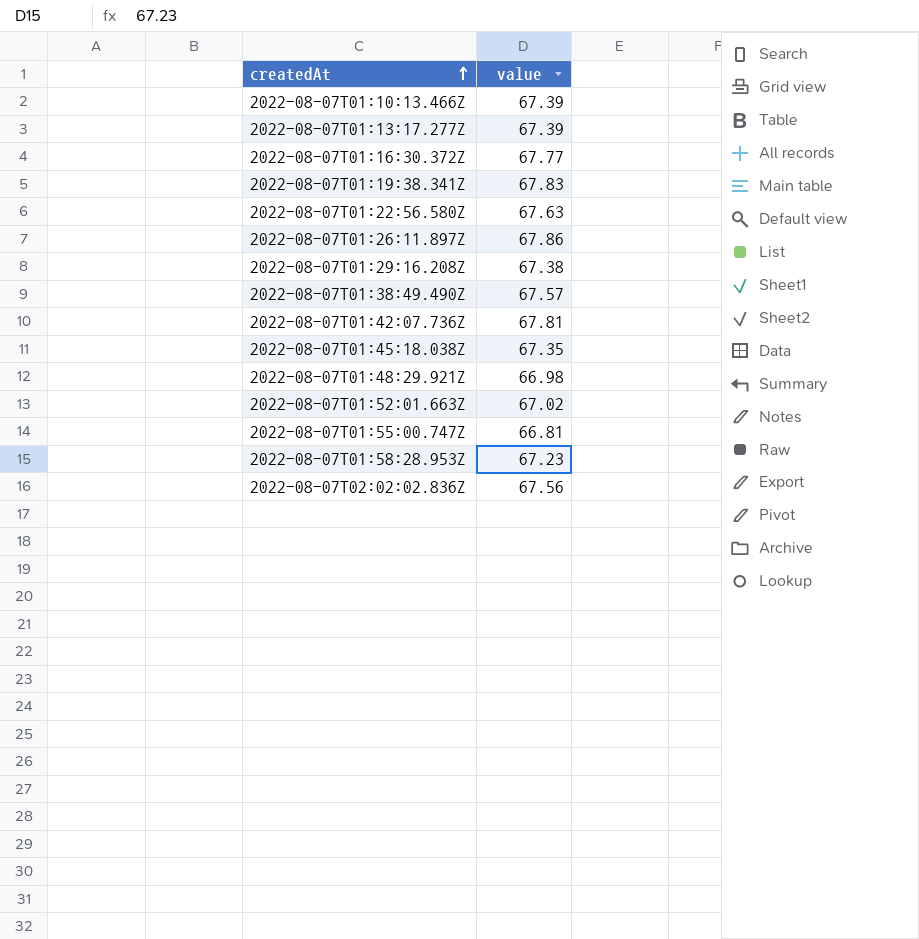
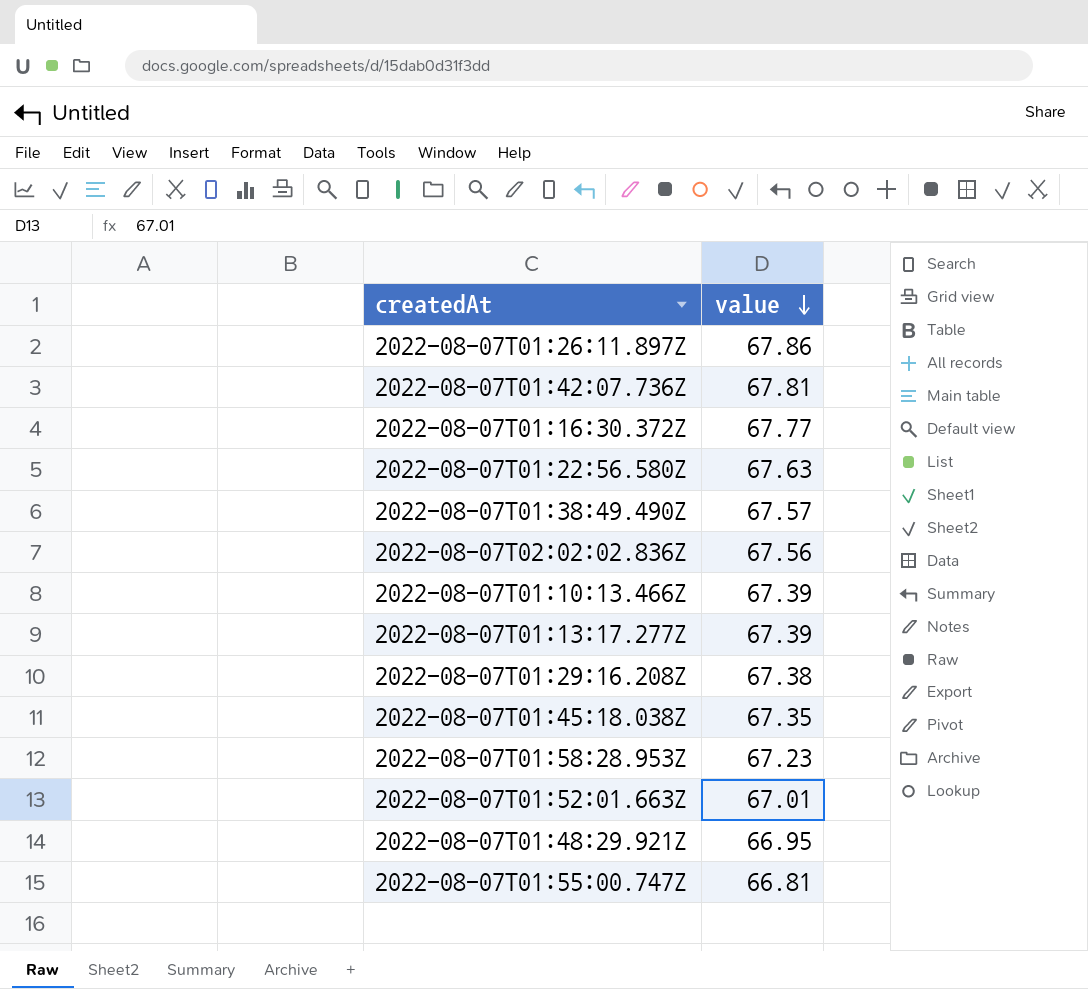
row order: createdAt ascending -> value descending
row 2022-08-07T01:19:38.341Z: 67.83 -> none
2022-08-07T01:52:01.663Z | value: 67.02 -> 67.01
2022-08-07T01:48:29.921Z | value: 66.98 -> 66.95

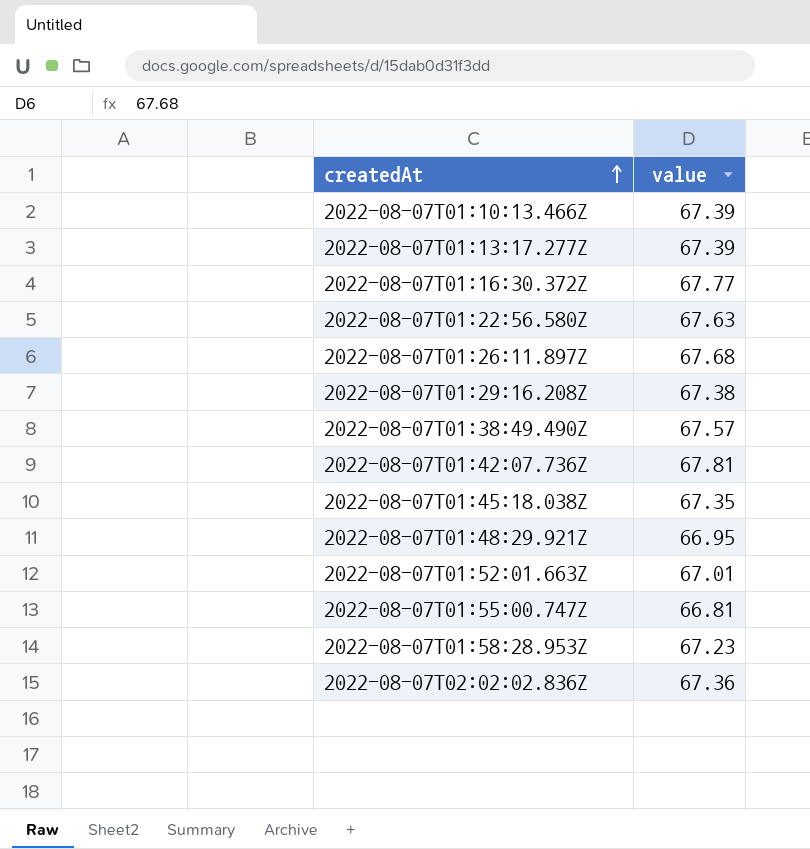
row order: value descending -> createdAt ascending
2022-08-07T01:26:11.897Z | value: 67.86 -> 67.68
2022-08-07T02:02:02.836Z | value: 67.56 -> 67.36

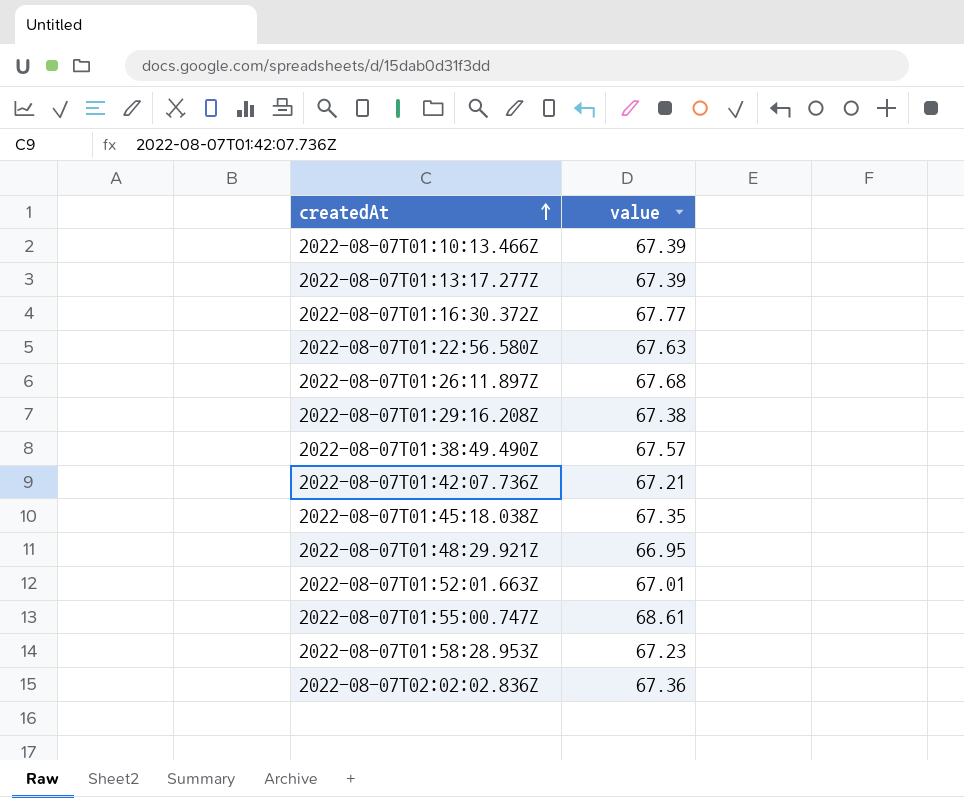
2022-08-07T01:42:07.736Z | value: 67.81 -> 67.21
2022-08-07T01:55:00.747Z | value: 66.81 -> 68.61

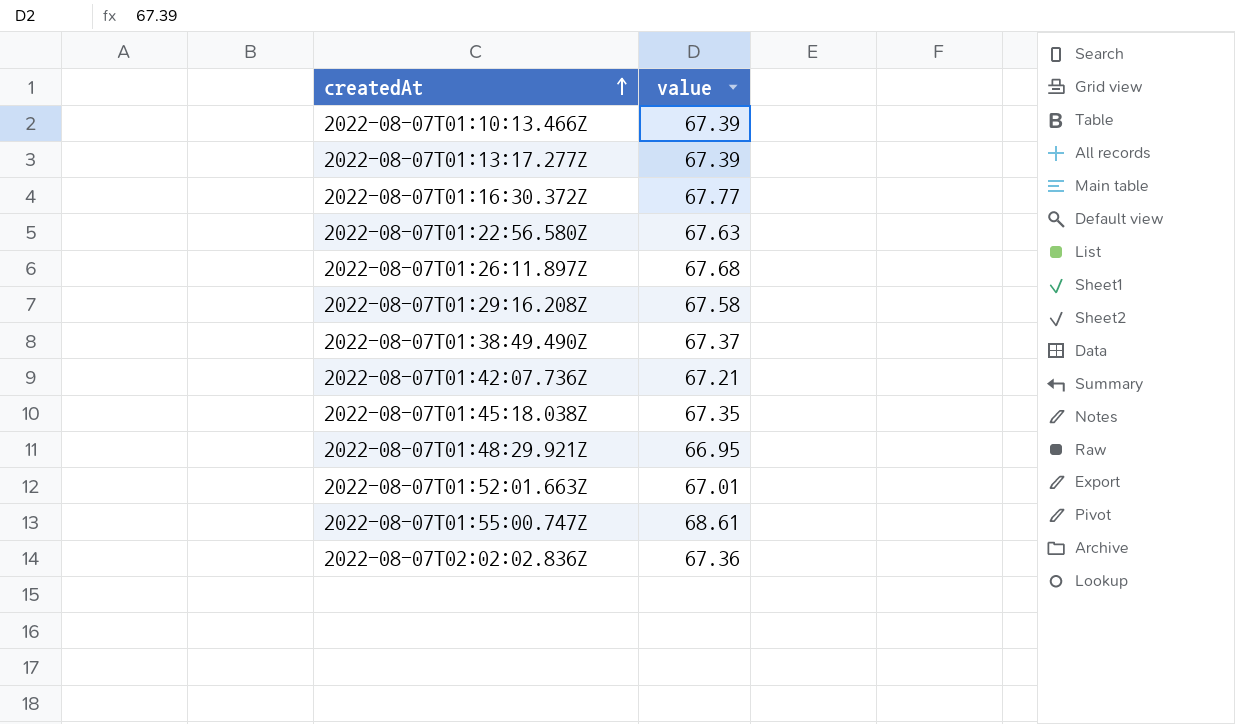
row 2022-08-07T01:58:28.953Z: 67.23 -> none
2022-08-07T01:29:16.208Z | value: 67.38 -> 67.58
2022-08-07T01:38:49.490Z | value: 67.57 -> 67.37

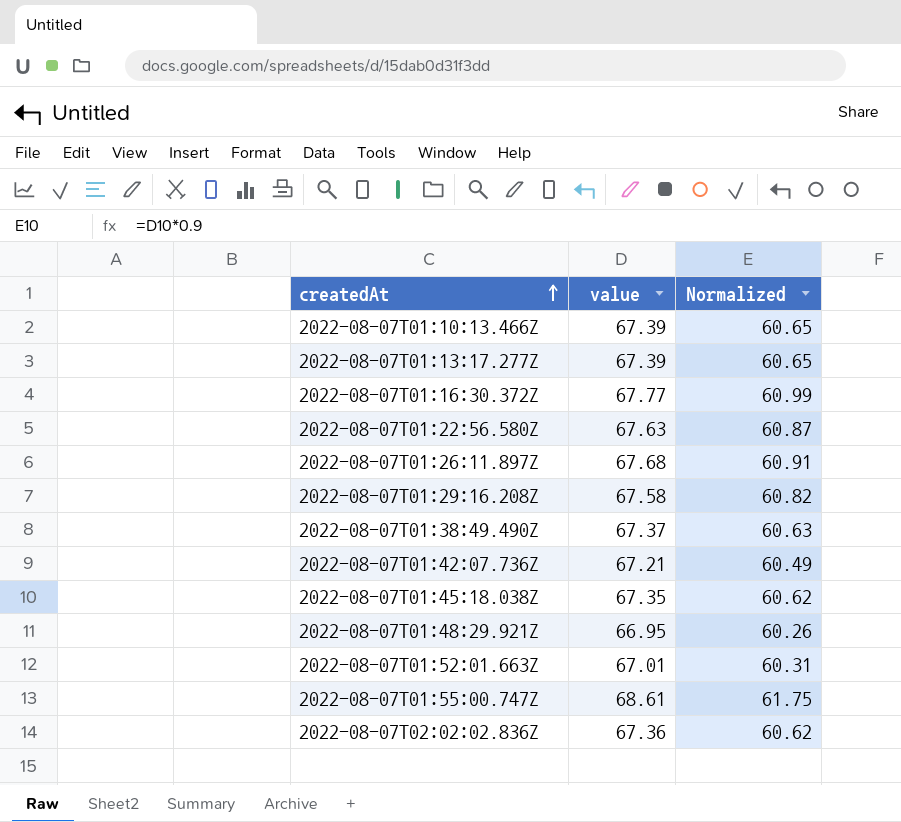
column Normalized | formula: none -> [value] * 0.9

